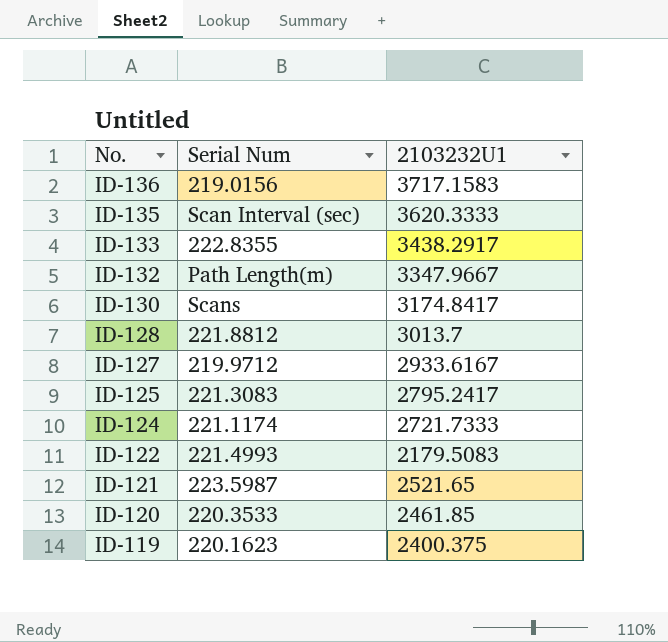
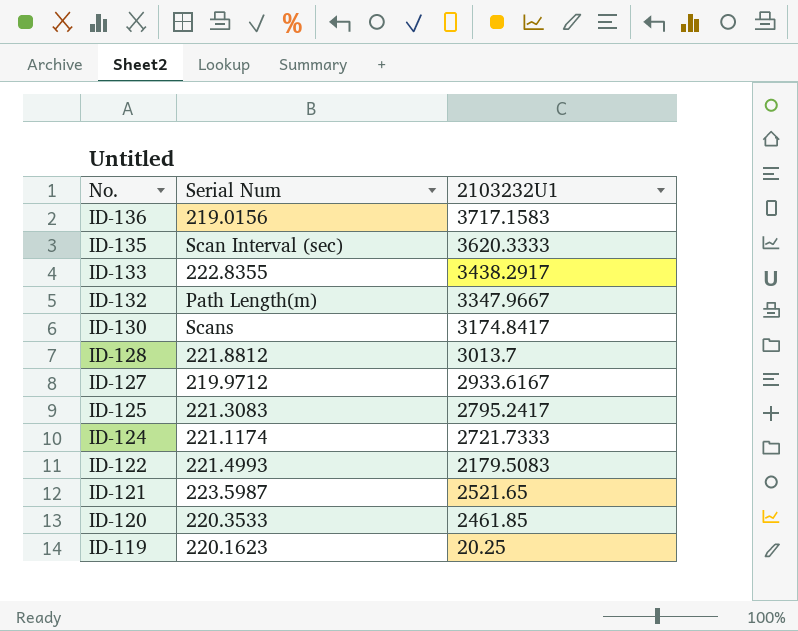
ID-119 | 2103232U1: 2400.375 -> 20.25

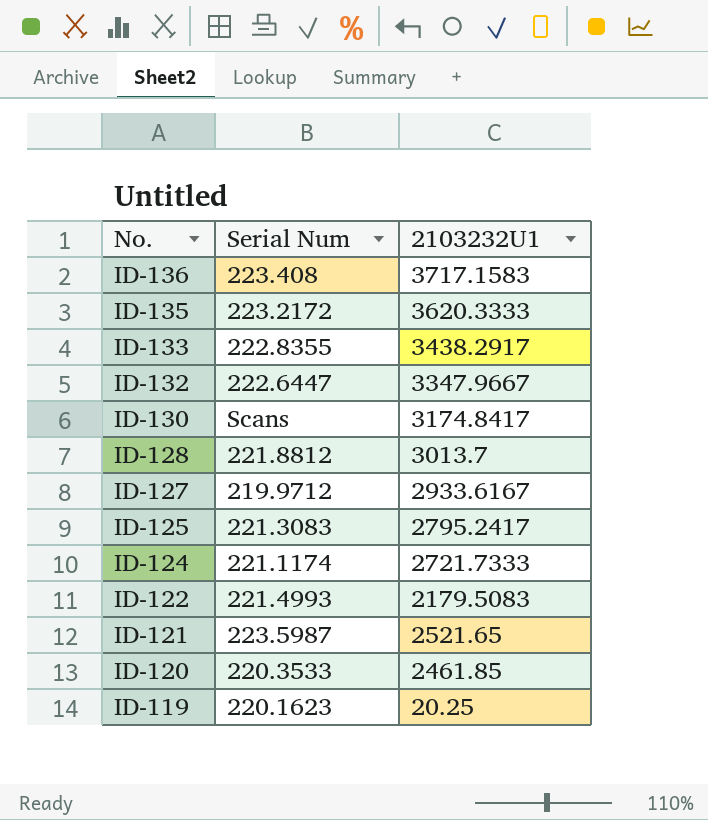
ID-136 | Serial Num: 219.0156 -> 223.408
ID-135 | Serial Num: Scan Interval (sec) -> 223.2172
ID-132 | Serial Num: Path Length(m) -> 222.6447

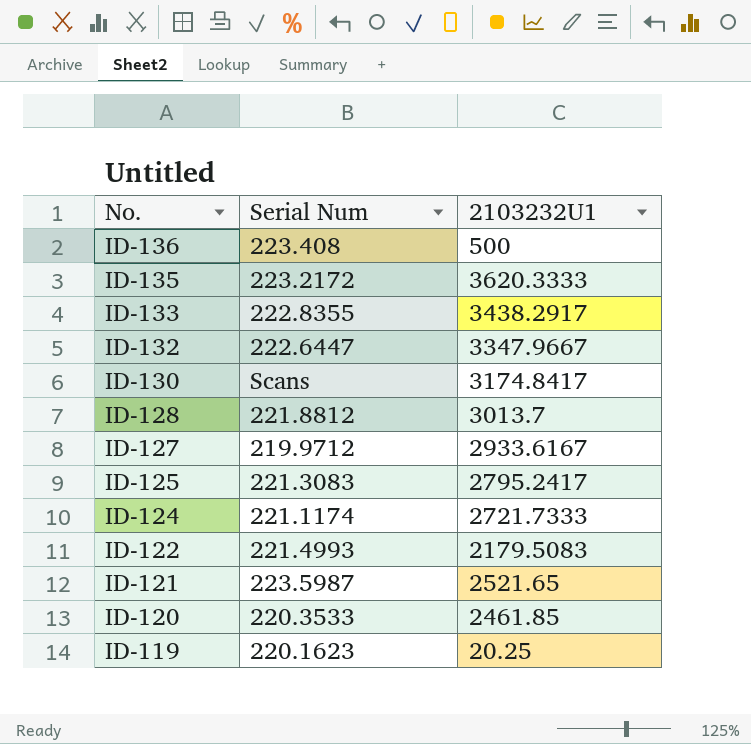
ID-136 | 2103232U1: 3717.1583 -> 500

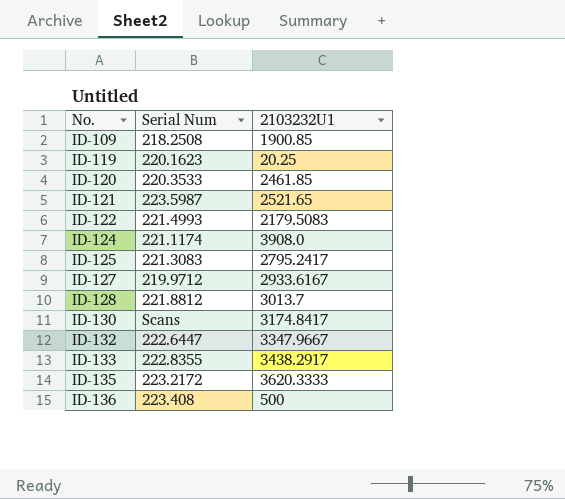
row order: No. descending -> No. ascending
row ID-109: none -> 218.2508 | 1900.85
ID-124 | 2103232U1: 2721.7333 -> 3908.0

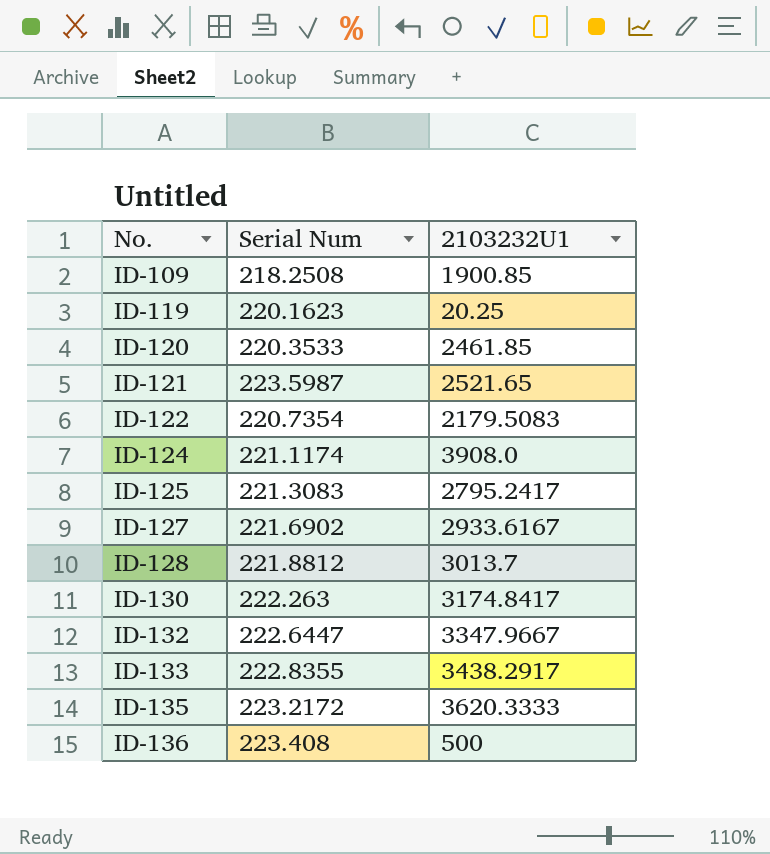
ID-122 | Serial Num: 221.4993 -> 220.7354
ID-127 | Serial Num: 219.9712 -> 221.6902
ID-130 | Serial Num: Scans -> 222.263

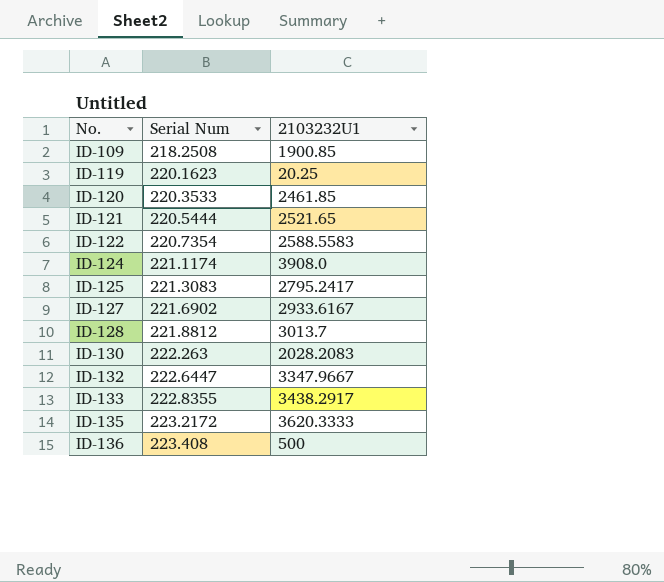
ID-121 | Serial Num: 223.5987 -> 220.5444
ID-122 | 2103232U1: 2179.5083 -> 2588.5583
ID-130 | 2103232U1: 3174.8417 -> 2028.2083

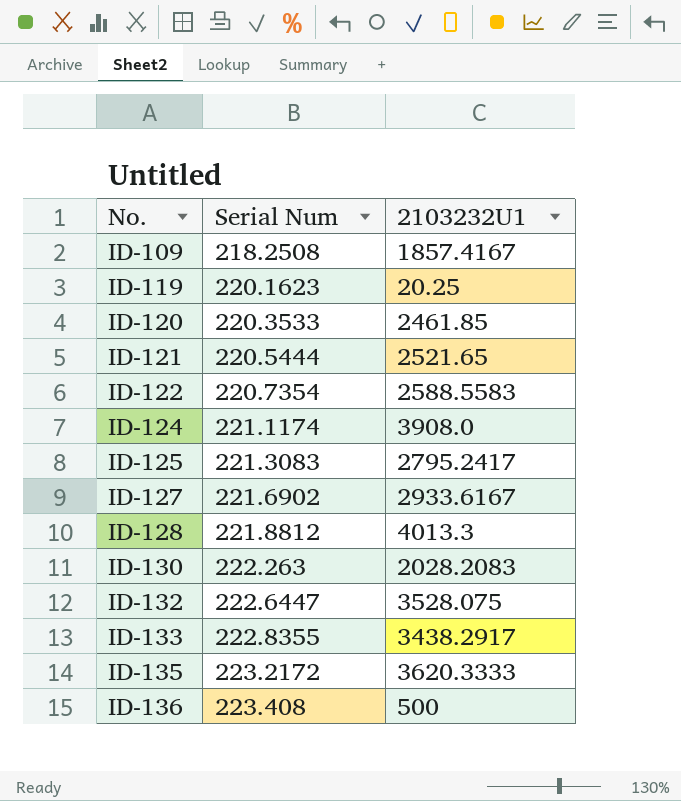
ID-109 | 2103232U1: 1900.85 -> 1857.4167
ID-128 | 2103232U1: 3013.7 -> 4013.3
ID-132 | 2103232U1: 3347.9667 -> 3528.075

